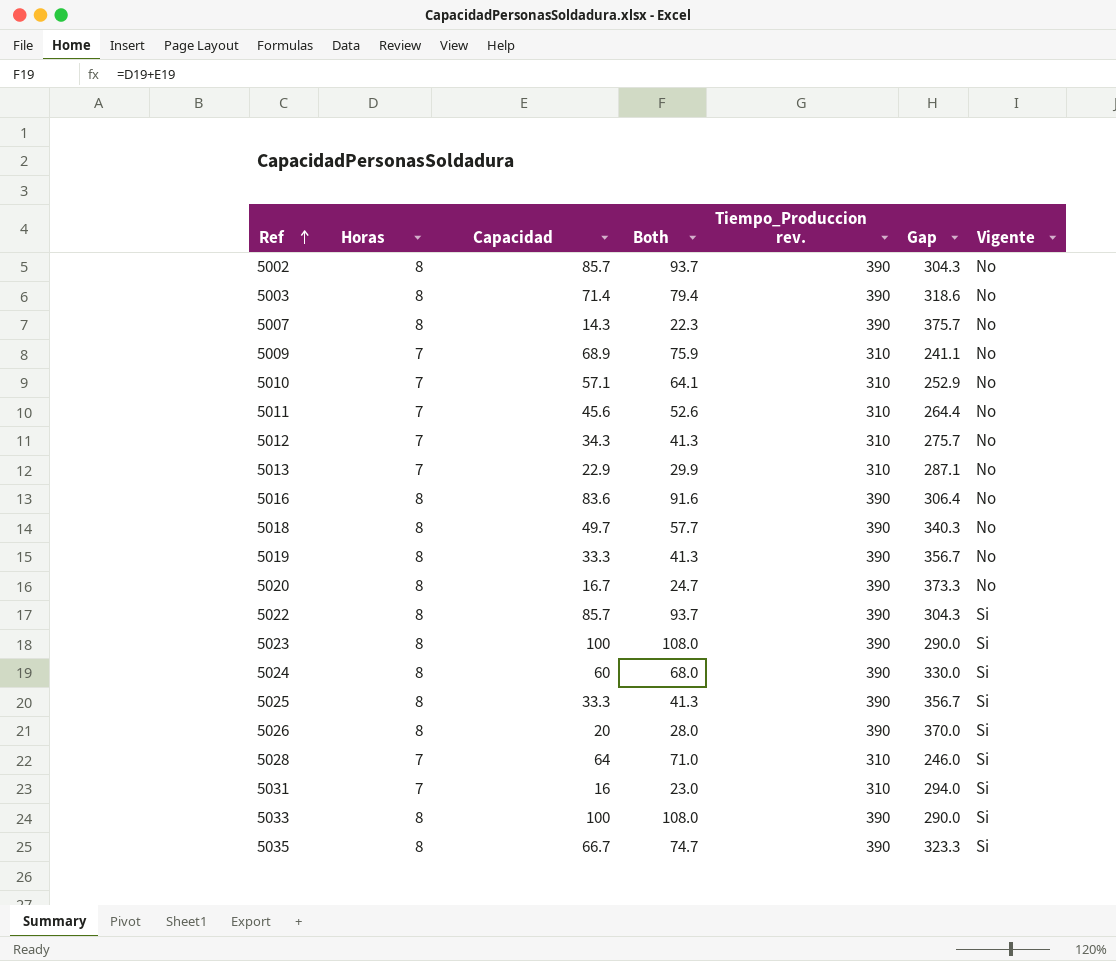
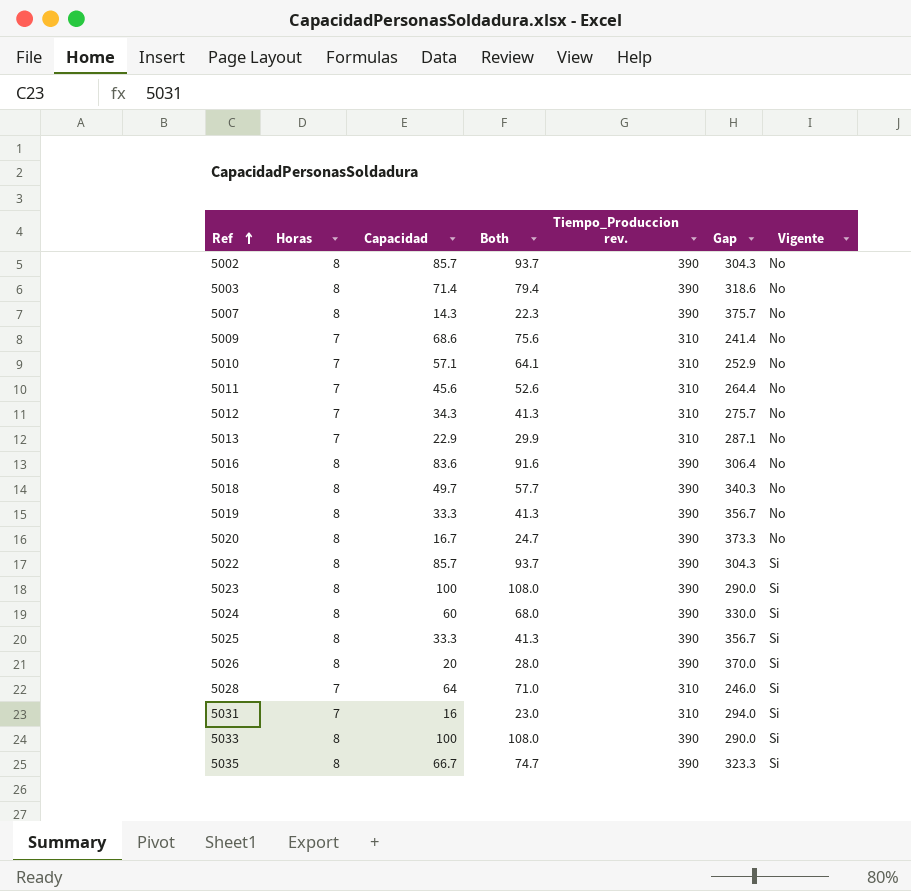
5009 | Capacidad: 68.9 -> 68.6
5009 | Both: 75.9 -> 75.6
5009 | Gap: 241.1 -> 241.4

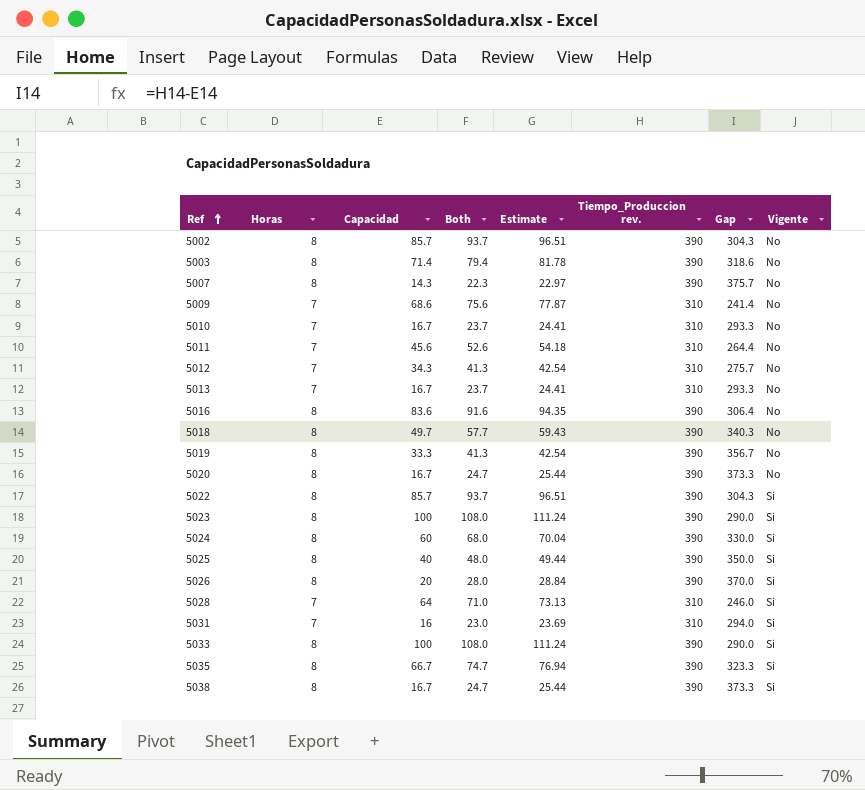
column Estimate | formula: none -> [Both] * 1.03
5010 | Capacidad: 57.1 -> 16.7
5010 | Both: 64.1 -> 23.7
5010 | Gap: 252.9 -> 293.3
5013 | Capacidad: 22.9 -> 16.7
5013 | Both: 29.9 -> 23.7
5013 | Gap: 287.1 -> 293.3
5025 | Capacidad: 33.3 -> 40
5025 | Both: 41.3 -> 48.0
5025 | Gap: 356.7 -> 350.0
row 5038: none -> 8 | 16.7 | 24.7 | 25.44 | 390 | 373.3 | Si

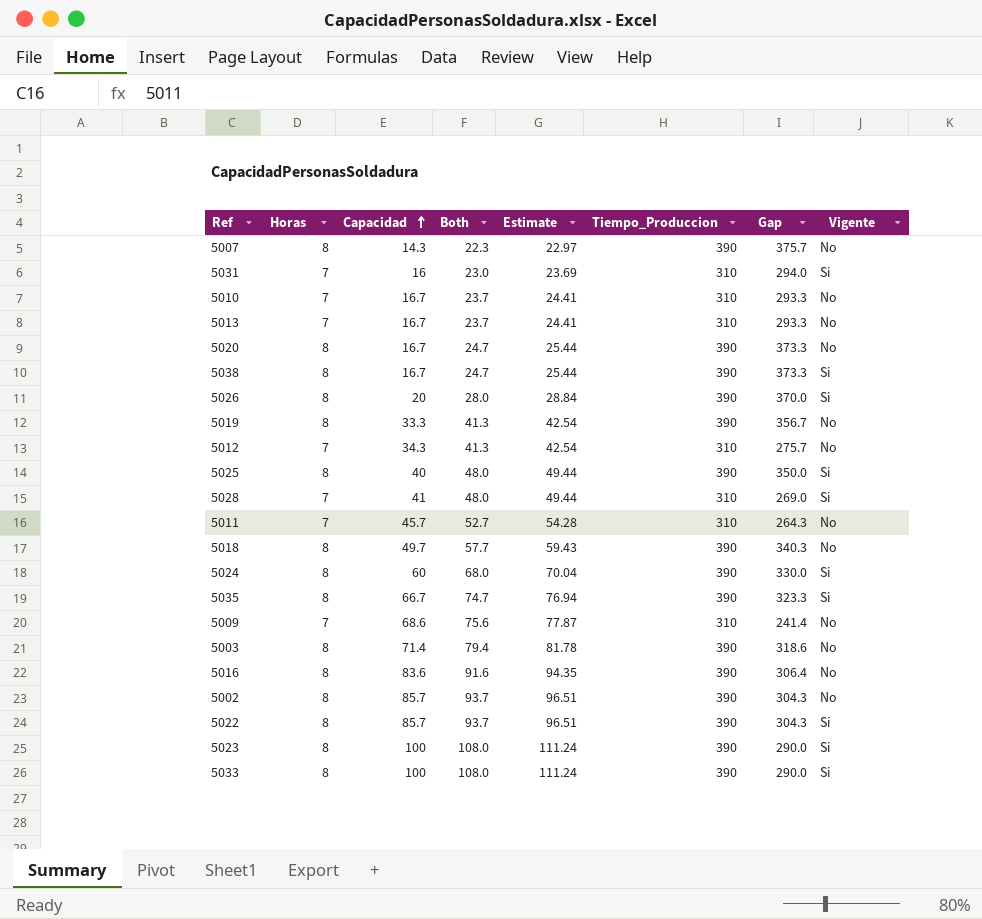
row order: Ref ascending -> Capacidad ascending
column name: Tiempo_Produccion rev. -> Tiempo_Produccion
5028 | Capacidad: 64 -> 41
5028 | Both: 71.0 -> 48.0
5028 | Estimate: 73.13 -> 49.44
5028 | Gap: 246.0 -> 269.0
5011 | Capacidad: 45.6 -> 45.7
5011 | Both: 52.6 -> 52.7
5011 | Estimate: 54.18 -> 54.28
5011 | Gap: 264.4 -> 264.3

